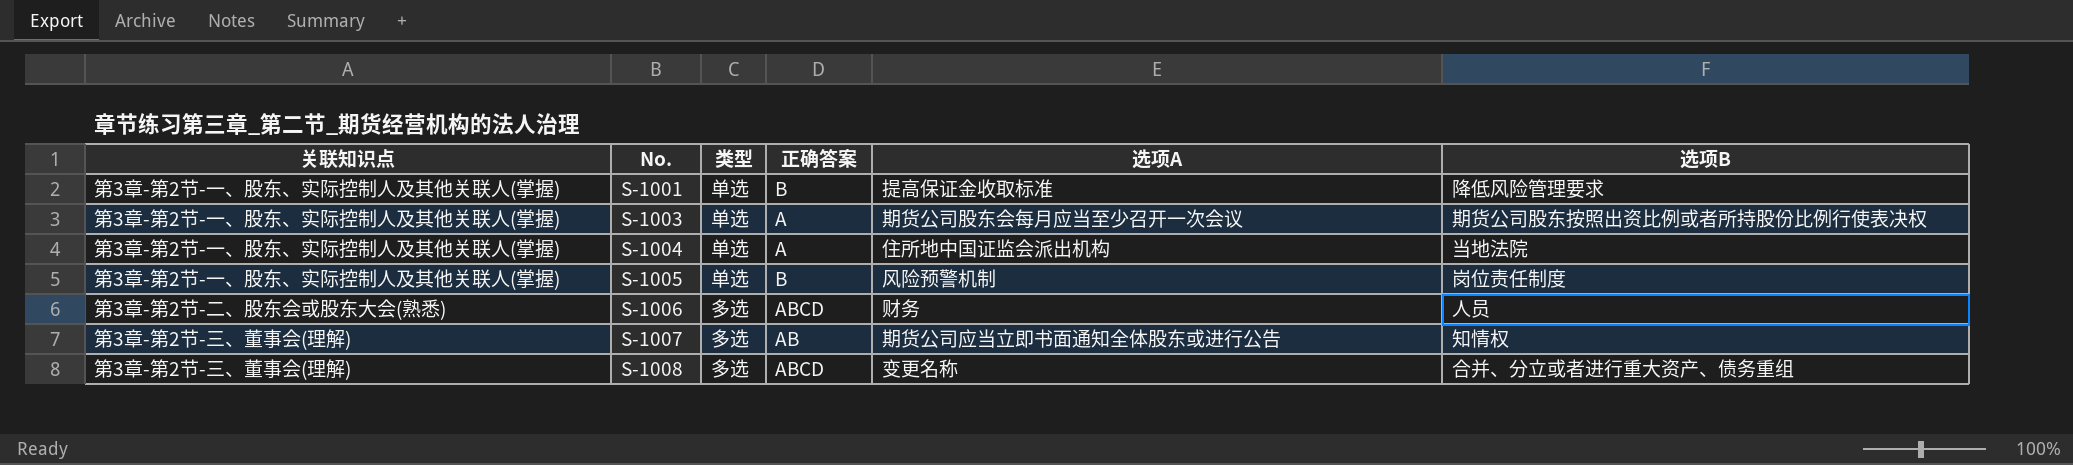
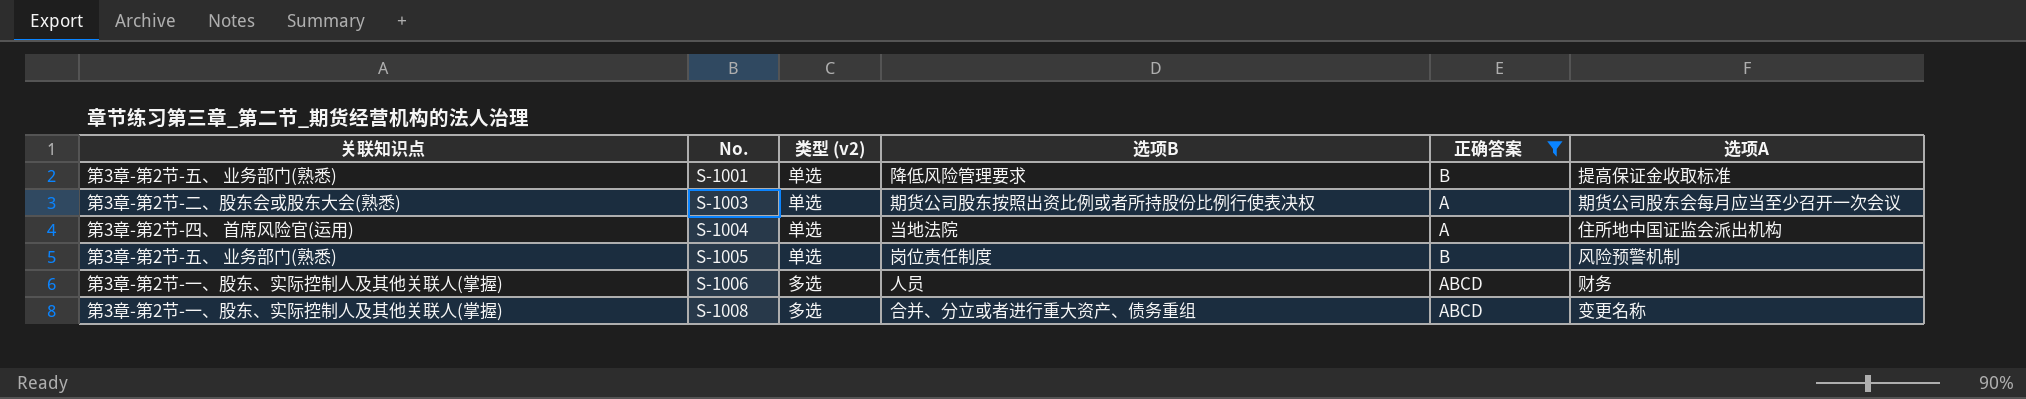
filter: none -> 正确答案 != AB
column name: 类型 -> 类型 (v2)
column 选项B | position: 6 -> 4
S-1001 | 关联知识点: 第3章-第2节-一、股东、实际控制人及其他关联人(掌握) -> 第3章-第2节-五、 业务部门(熟悉)
S-1003 | 关联知识点: 第3章-第2节-一、股东、实际控制人及其他关联人(掌握) -> 第3章-第2节-二、股东会或股东大会(熟悉)
S-1004 | 关联知识点: 第3章-第2节-一、股东、实际控制人及其他关联人(掌握) -> 第3章-第2节-四、 首席风险官(运用)
S-1005 | 关联知识点: 第3章-第2节-一、股东、实际控制人及其他关联人(掌握) -> 第3章-第2节-五、 业务部门(熟悉)
S-1006 | 关联知识点: 第3章-第2节-二、股东会或股东大会(熟悉) -> 第3章-第2节-一、股东、实际控制人及其他关联人(掌握)
S-1008 | 关联知识点: 第3章-第2节-三、董事会(理解) -> 第3章-第2节-一、股东、实际控制人及其他关联人(掌握)

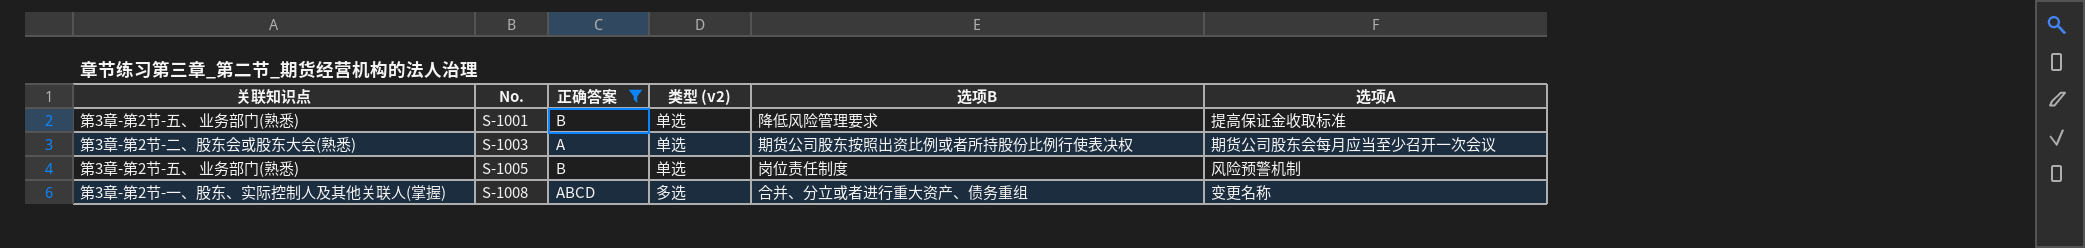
column 正确答案 | position: 5 -> 3
row S-1004: 第3章-第2节-四、 首席风险官(运用) | 单选 | 当地法院 | A | 住所地中国证监会派出机构 -> none
row S-1006: 第3章-第2节-一、股东、实际控制人及其他关联人(掌握) | 多选 | 人员 | ABCD | 财务 -> none

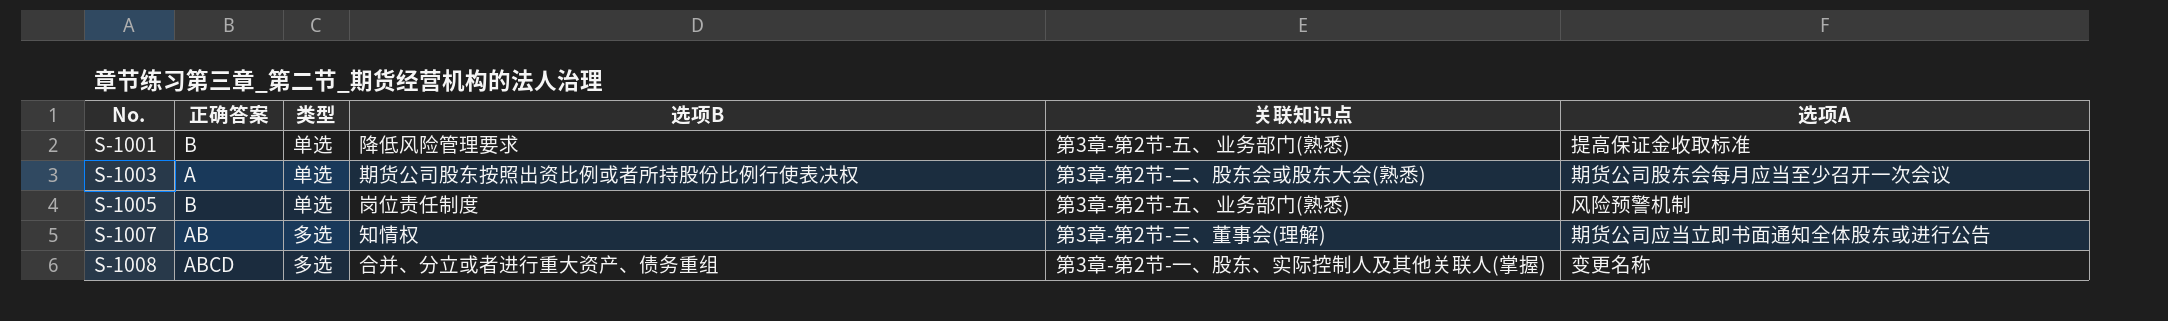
filter: 正确答案 != AB -> none
column name: 类型 (v2) -> 类型
column 关联知识点 | position: 1 -> 5

